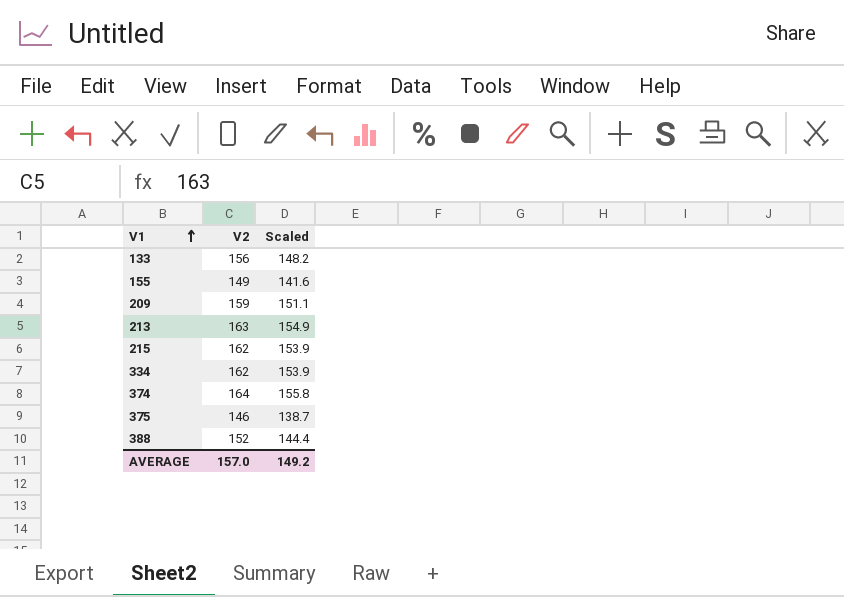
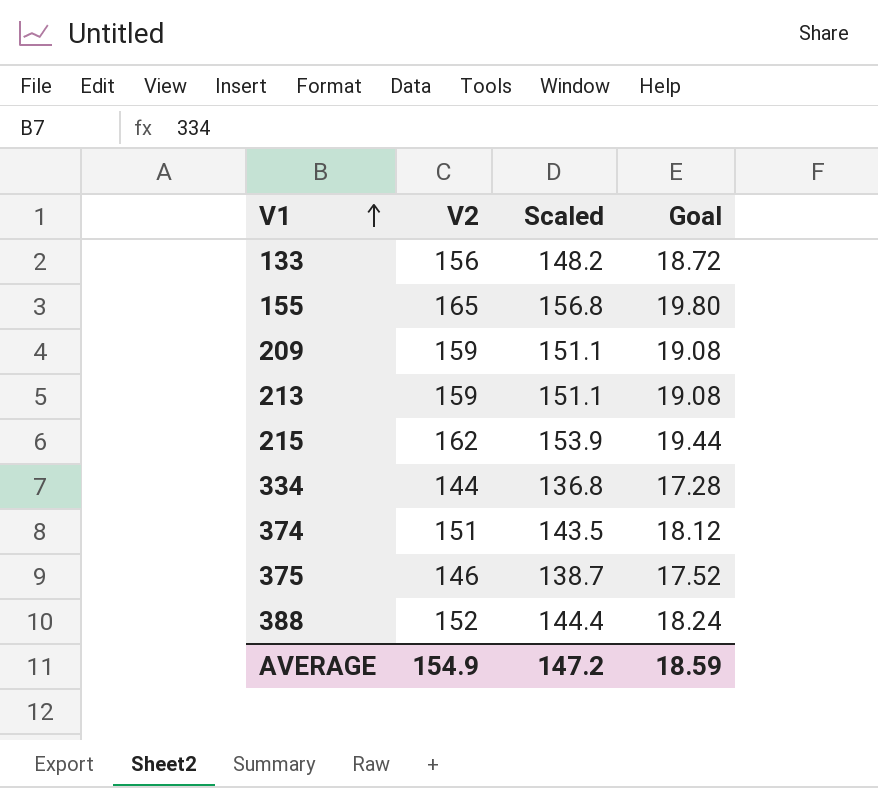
column Goal | formula: none -> [V2] * 0.12
155 | V2: 149 -> 165
155 | Scaled: 141.6 -> 156.8
213 | V2: 163 -> 159
213 | Scaled: 154.9 -> 151.1
334 | V2: 162 -> 144
334 | Scaled: 153.9 -> 136.8
374 | V2: 164 -> 151
374 | Scaled: 155.8 -> 143.5
AVERAGE | V2: 157.0 -> 154.9
AVERAGE | Scaled: 149.2 -> 147.2

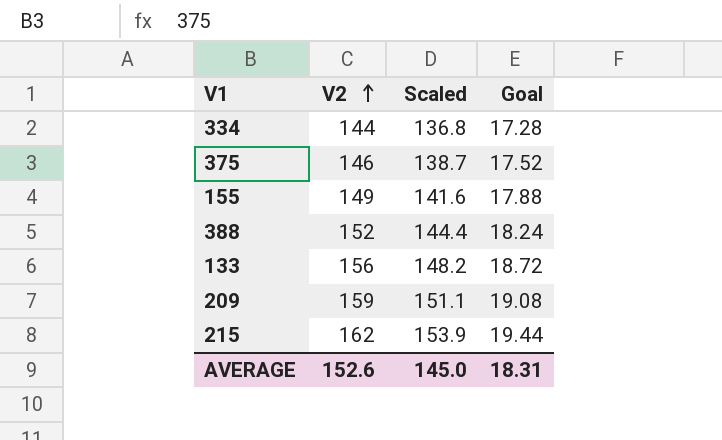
row order: V1 ascending -> V2 ascending
row 213: 159 | 151.1 | 19.08 -> none
row 374: 151 | 143.5 | 18.12 -> none
155 | V2: 165 -> 149
155 | Scaled: 156.8 -> 141.6
155 | Goal: 19.80 -> 17.88
AVERAGE | V2: 154.9 -> 152.6
AVERAGE | Scaled: 147.2 -> 145.0
AVERAGE | Goal: 18.59 -> 18.31

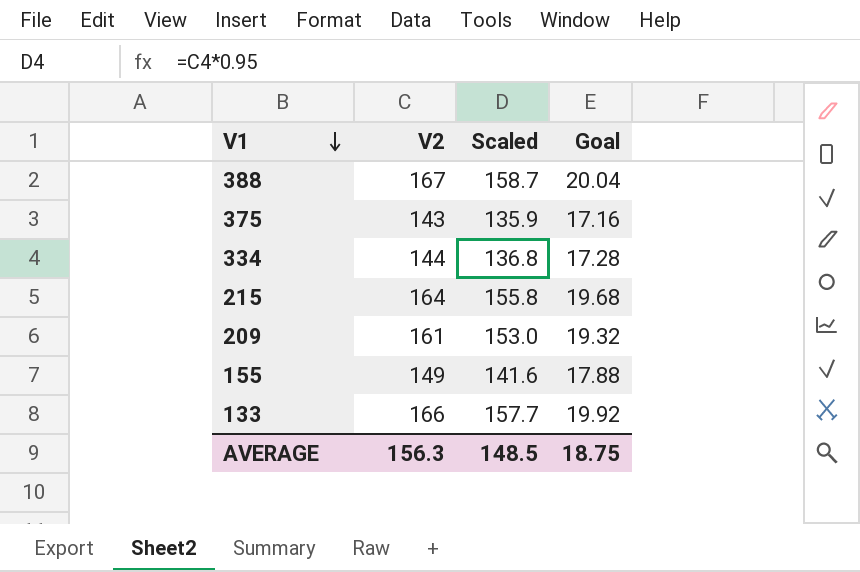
row order: V2 ascending -> V1 descending
388 | V2: 152 -> 167
388 | Scaled: 144.4 -> 158.7
388 | Goal: 18.24 -> 20.04
375 | V2: 146 -> 143
375 | Scaled: 138.7 -> 135.9
375 | Goal: 17.52 -> 17.16
215 | V2: 162 -> 164
215 | Scaled: 153.9 -> 155.8
215 | Goal: 19.44 -> 19.68
209 | V2: 159 -> 161
209 | Scaled: 151.1 -> 153.0
209 | Goal: 19.08 -> 19.32
133 | V2: 156 -> 166
133 | Scaled: 148.2 -> 157.7
133 | Goal: 18.72 -> 19.92
AVERAGE | V2: 152.6 -> 156.3
AVERAGE | Scaled: 145.0 -> 148.5
AVERAGE | Goal: 18.31 -> 18.75

